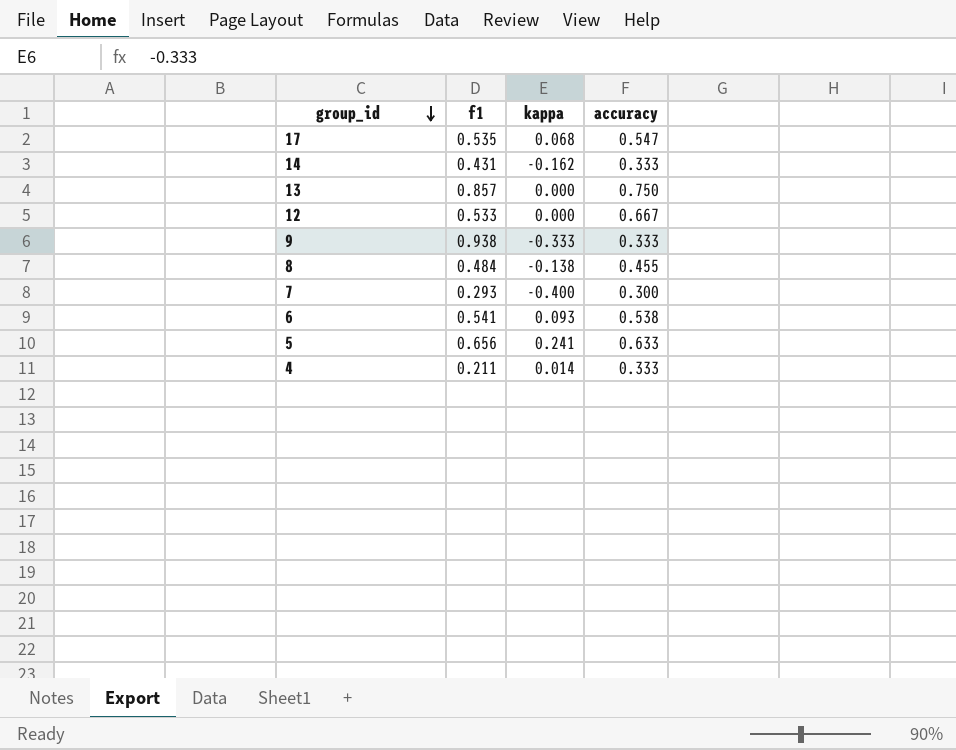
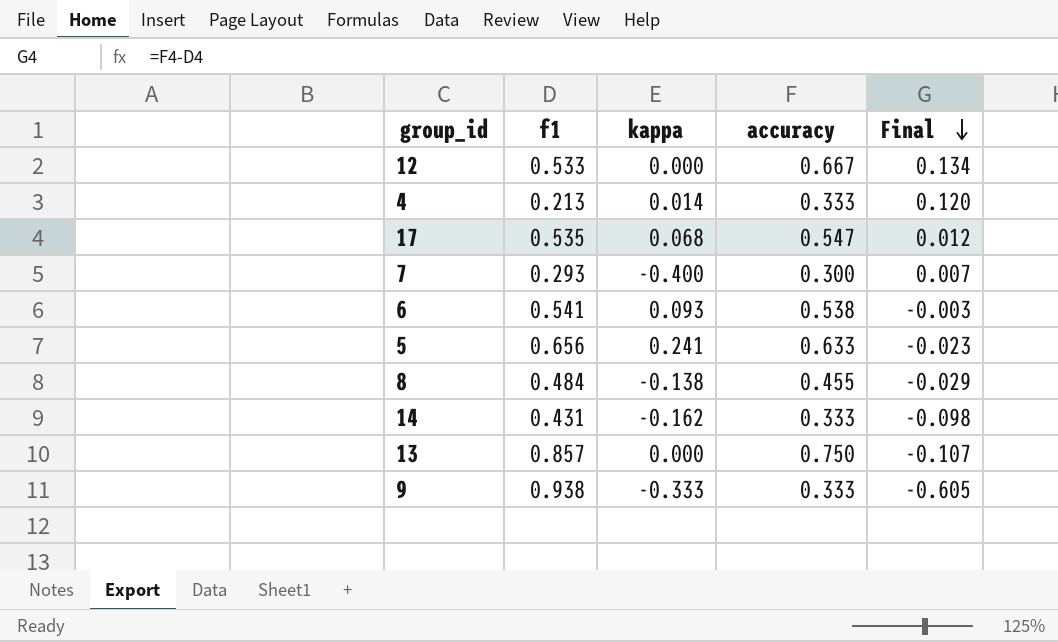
row order: group_id descending -> Final descending
column Final | formula: none -> [accuracy] - [f1]
4 | f1: 0.211 -> 0.213

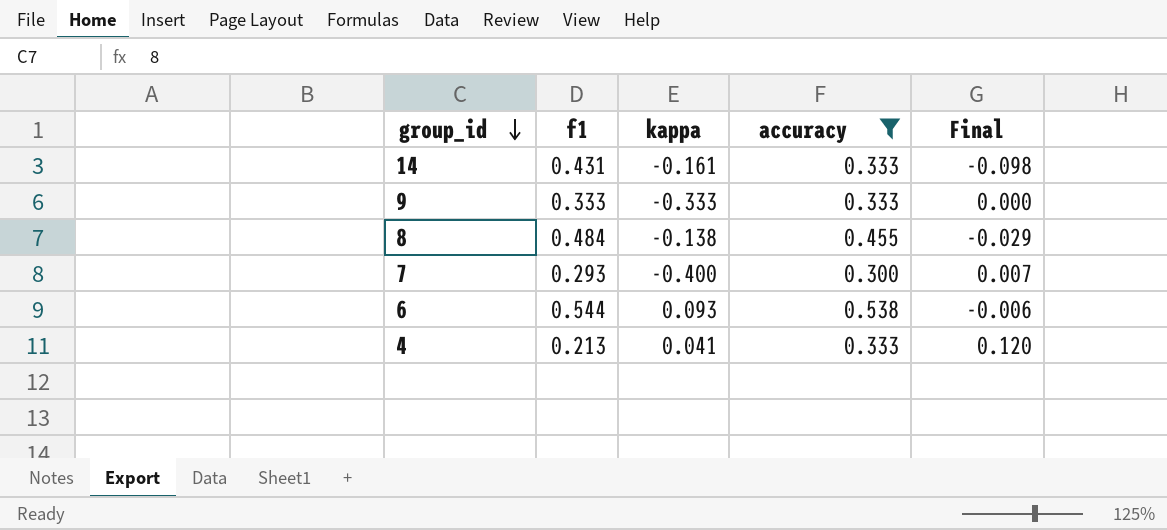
filter: none -> accuracy <= 0.538
row order: Final descending -> group_id descending
14 | kappa: -0.162 -> -0.161
9 | f1: 0.938 -> 0.333
9 | Final: -0.605 -> 0.000
6 | f1: 0.541 -> 0.544
6 | Final: -0.003 -> -0.006
4 | kappa: 0.014 -> 0.041

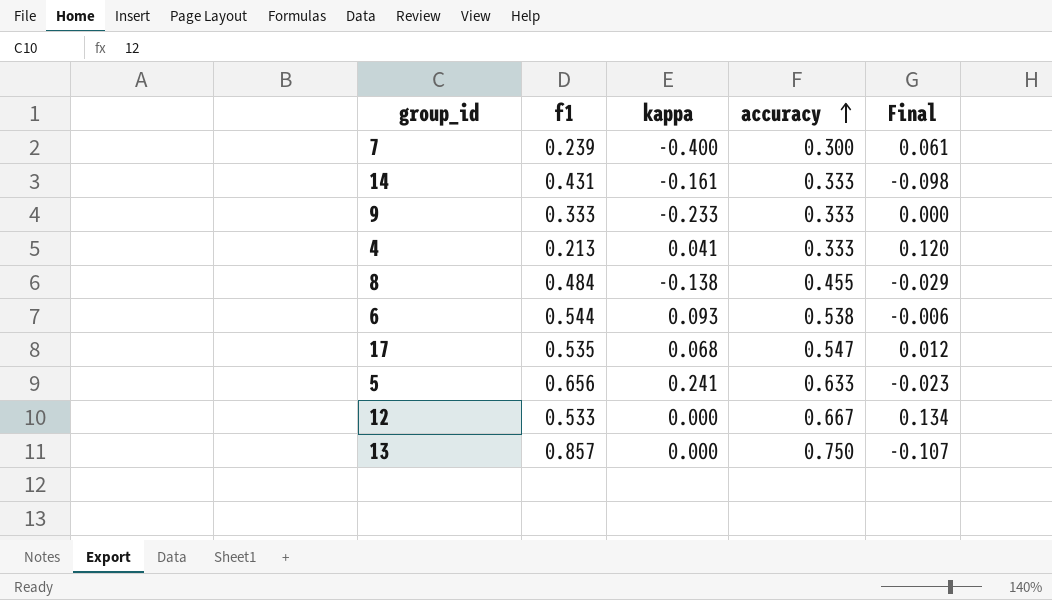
filter: accuracy <= 0.538 -> none
row order: group_id descending -> accuracy ascending
7 | f1: 0.293 -> 0.239
7 | Final: 0.007 -> 0.061
9 | kappa: -0.333 -> -0.233

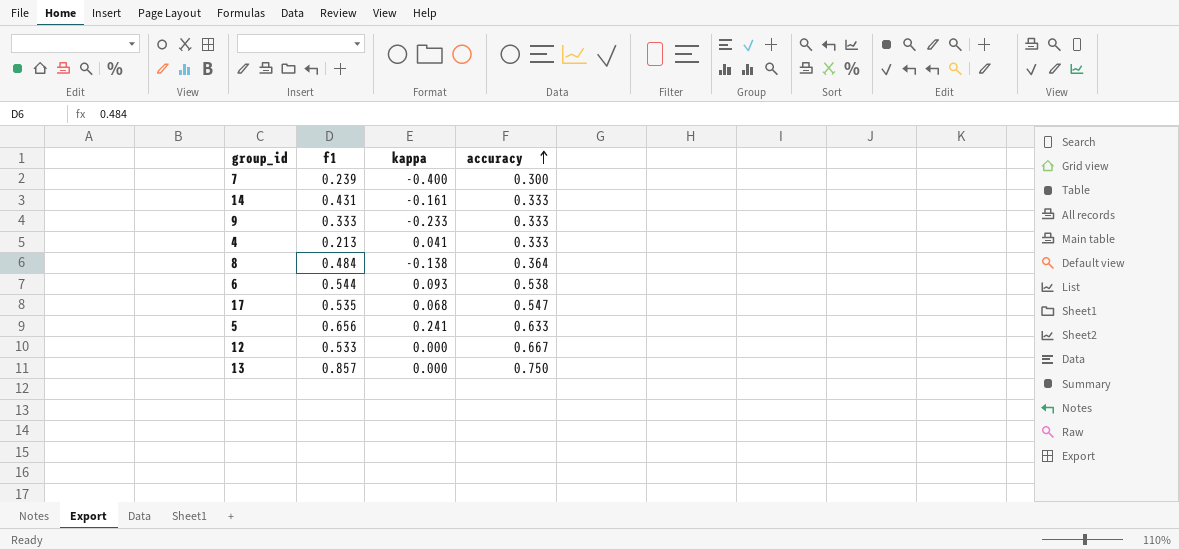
column Final | formula: [accuracy] - [f1] -> none
8 | accuracy: 0.455 -> 0.364

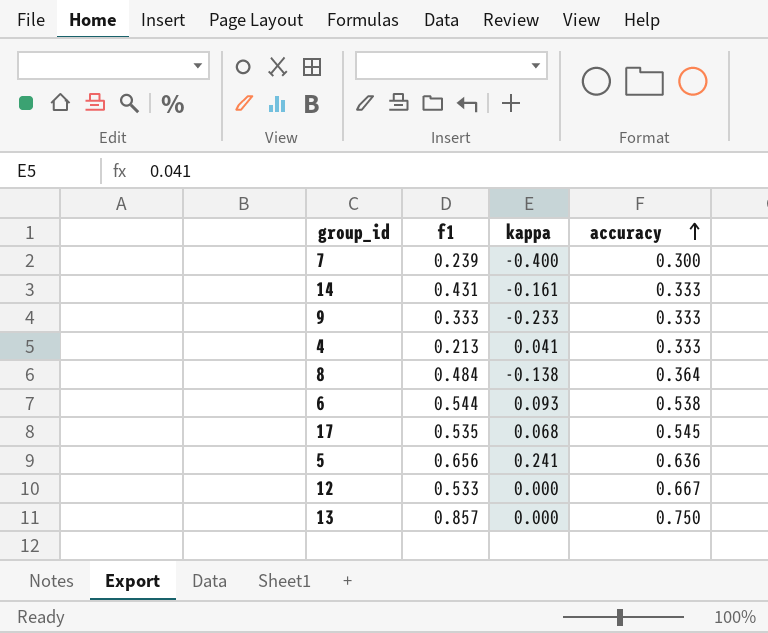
17 | accuracy: 0.547 -> 0.545
5 | accuracy: 0.633 -> 0.636

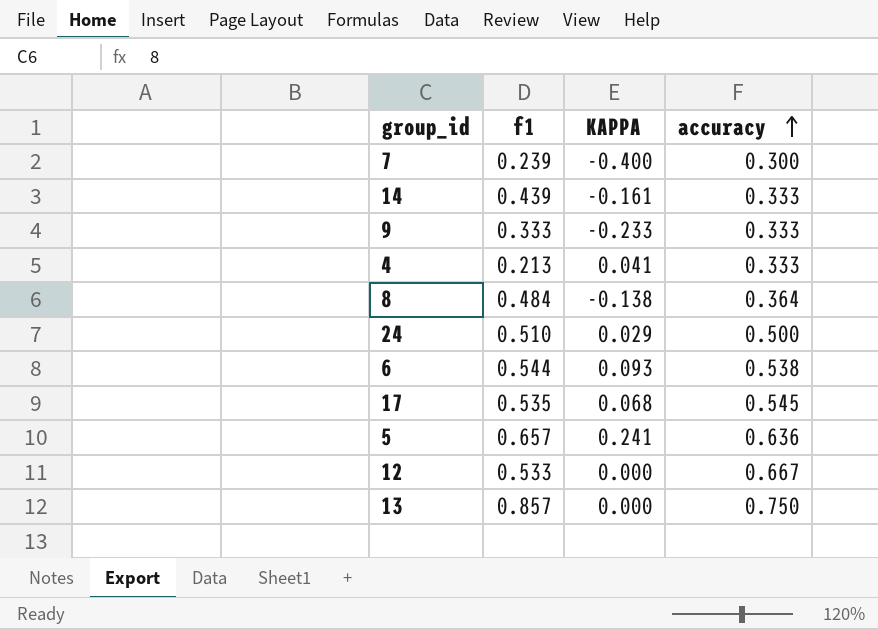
column name: kappa -> KAPPA
14 | f1: 0.431 -> 0.439
row 24: none -> 0.510 | 0.029 | 0.500
5 | f1: 0.656 -> 0.657

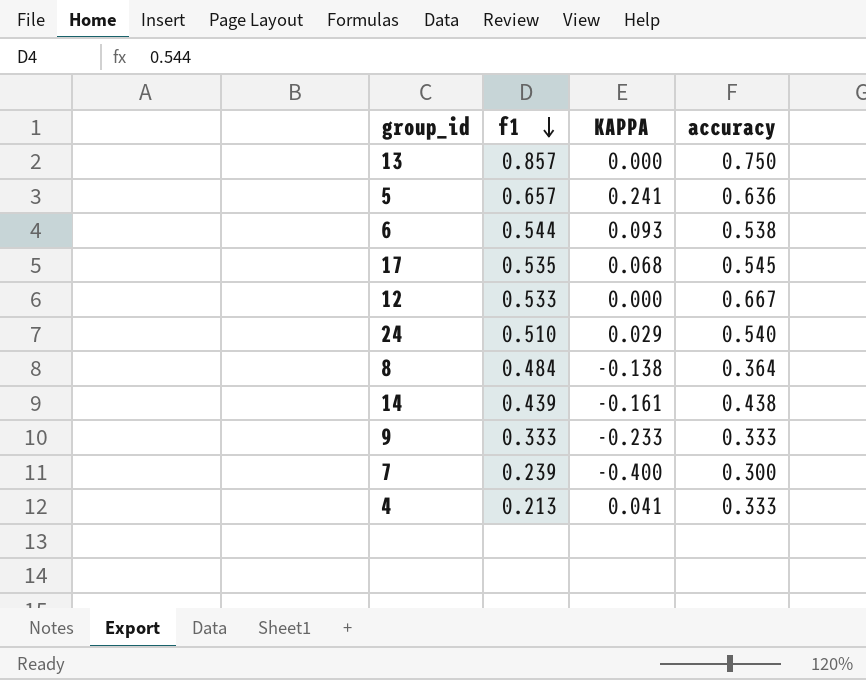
row order: accuracy ascending -> f1 descending
24 | accuracy: 0.500 -> 0.540
14 | accuracy: 0.333 -> 0.438

